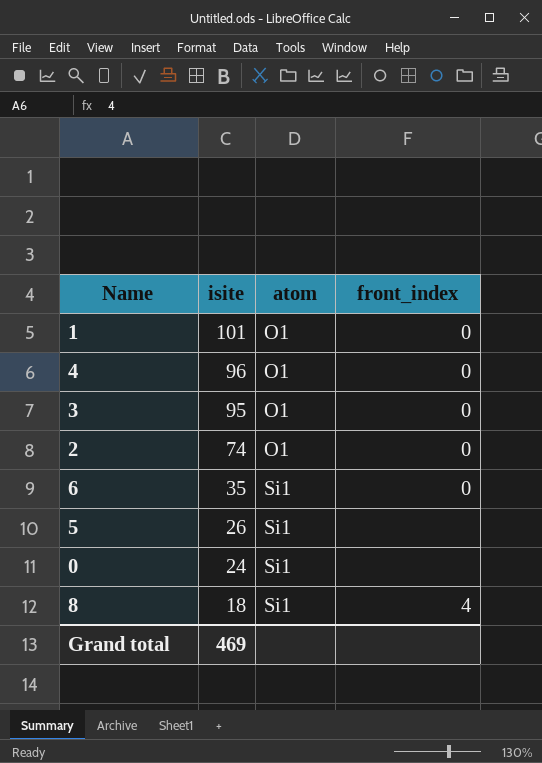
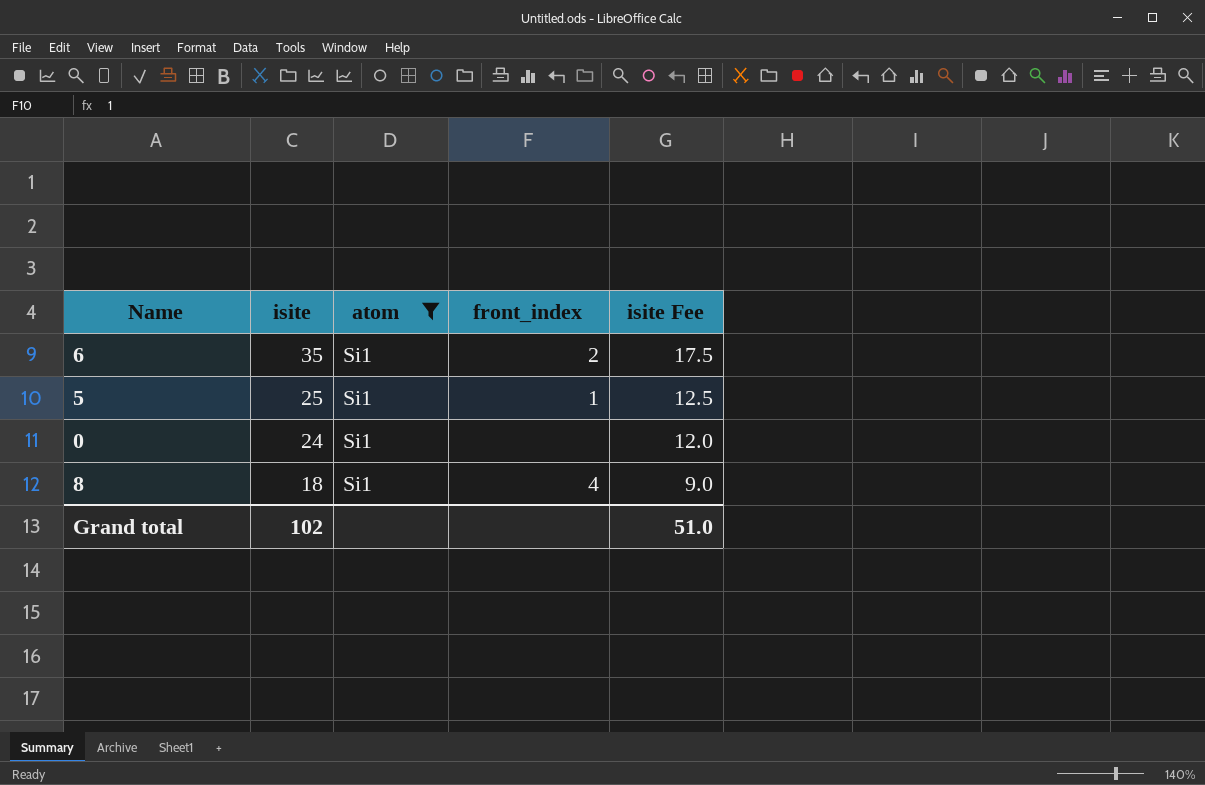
filter: none -> atom = Si1
column isite Fee | formula: none -> [isite] * 0.5
6 | front_index: 0 -> 2
5 | isite: 26 -> 25
5 | front_index: none -> 1
Grand total | isite: 469 -> 102

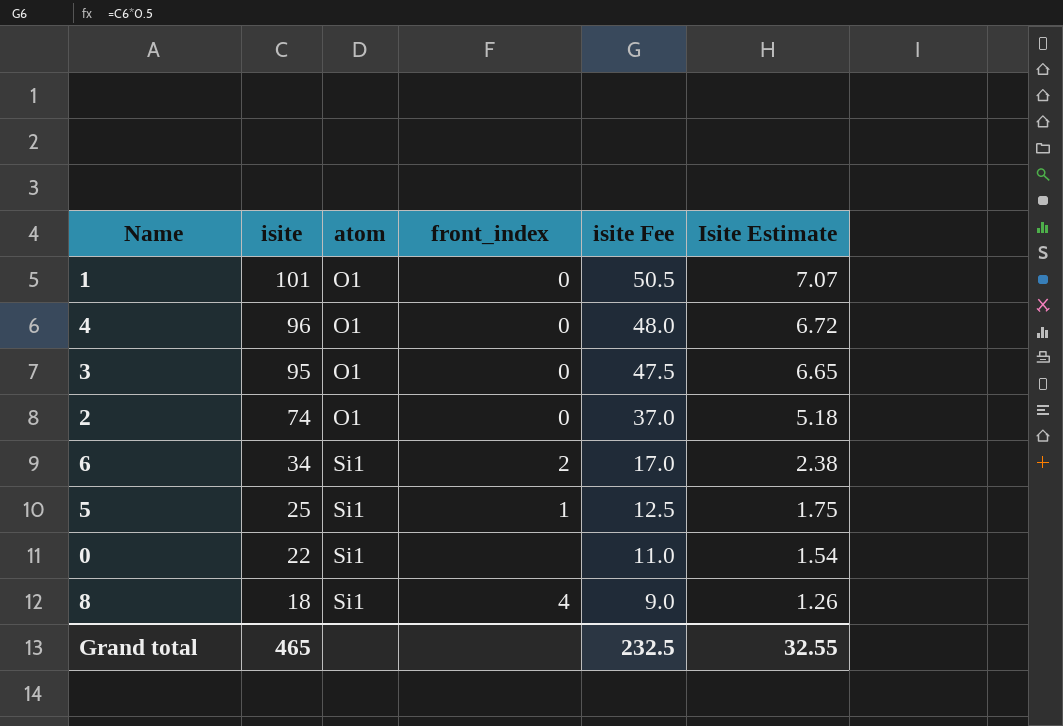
filter: atom = Si1 -> none
column Isite Estimate | formula: none -> [isite] * 0.07
6 | isite: 35 -> 34
6 | isite Fee: 17.5 -> 17.0
0 | isite: 24 -> 22
0 | isite Fee: 12.0 -> 11.0
Grand total | isite: 102 -> 465
Grand total | isite Fee: 51.0 -> 232.5

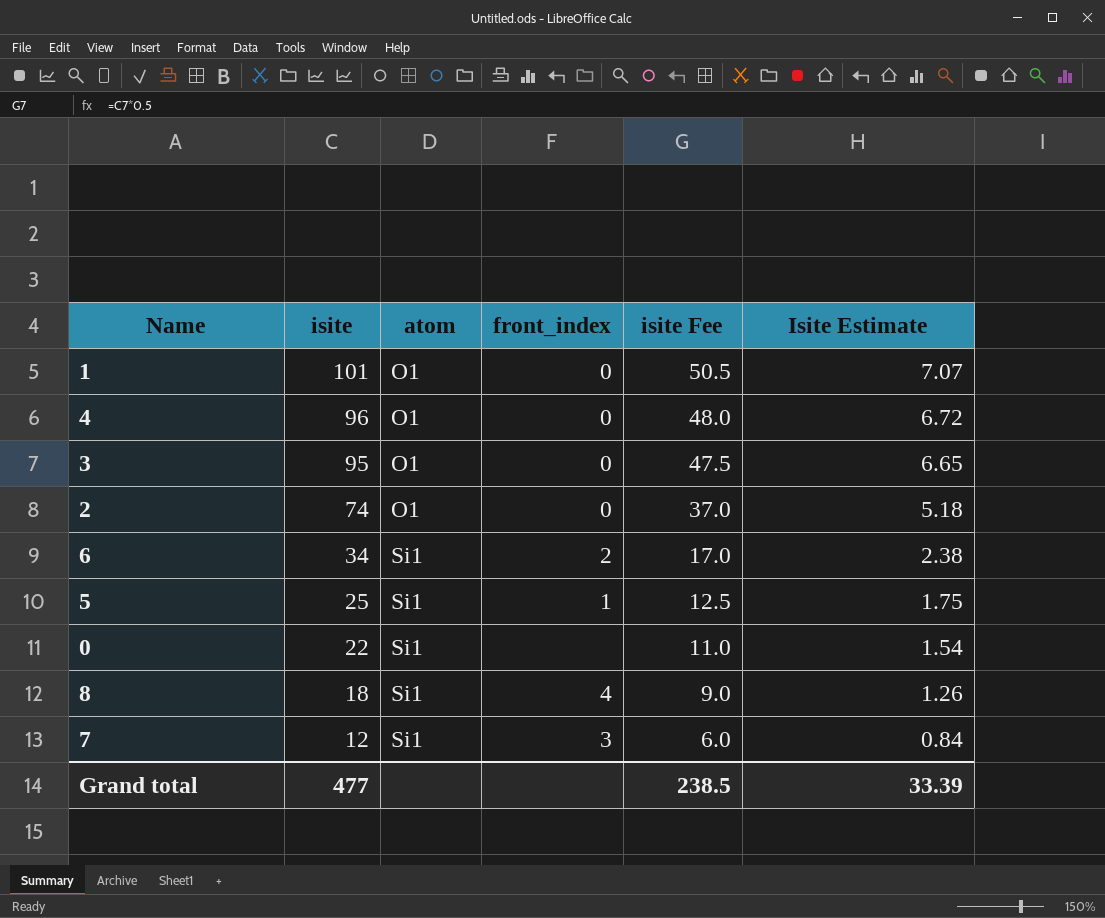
row 7: none -> 12 | Si1 | 3 | 6.0 | 0.84
Grand total | isite: 465 -> 477
Grand total | isite Fee: 232.5 -> 238.5
Grand total | Isite Estimate: 32.55 -> 33.39

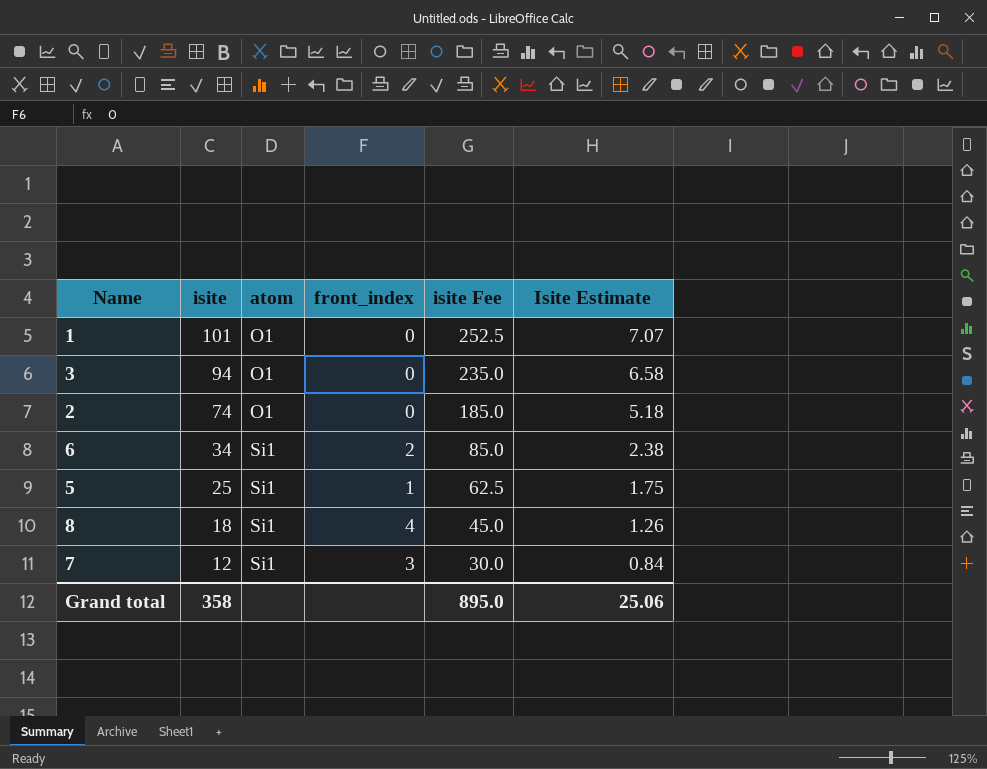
column isite Fee | formula: [isite] * 0.5 -> [isite] * 2.5
row 4: 96 | O1 | 0 | 48.0 | 6.72 -> none
row 0: 22 | Si1 | none | 11.0 | 1.54 -> none
3 | isite: 95 -> 94
3 | Isite Estimate: 6.65 -> 6.58
Grand total | isite: 477 -> 358
Grand total | isite Fee: 238.5 -> 895.0
Grand total | Isite Estimate: 33.39 -> 25.06

